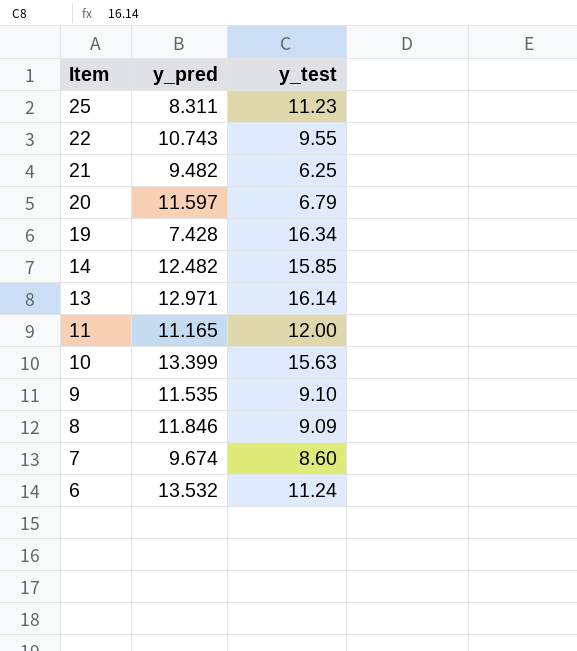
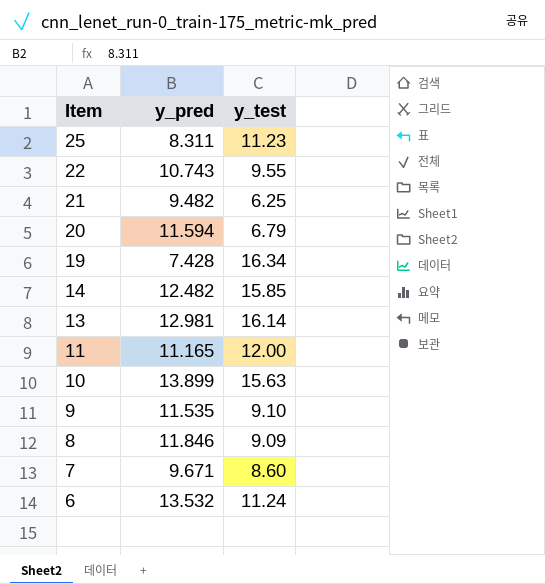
20 | y_pred: 11.597 -> 11.594
13 | y_pred: 12.971 -> 12.981
10 | y_pred: 13.399 -> 13.899
7 | y_pred: 9.674 -> 9.671

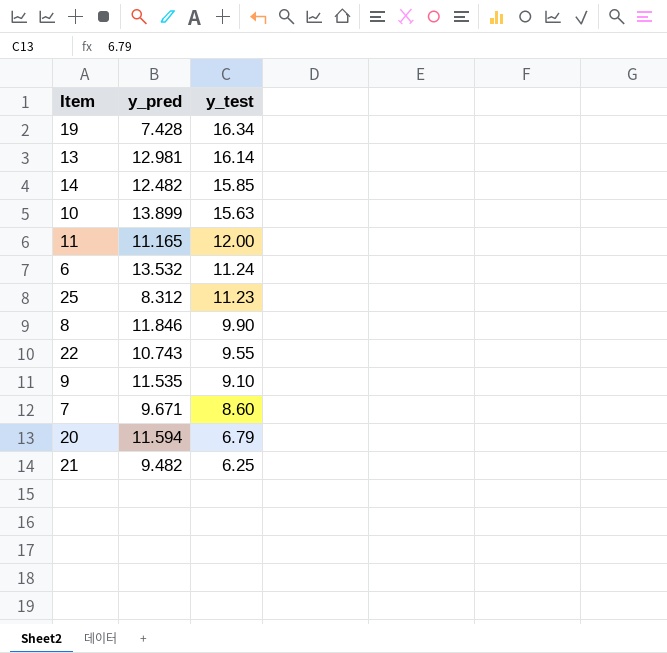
row order: Item descending -> y_test descending
25 | y_pred: 8.311 -> 8.312
8 | y_test: 9.09 -> 9.90

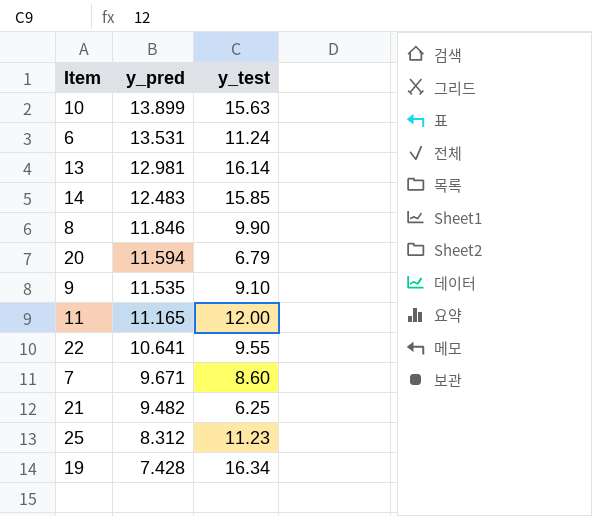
row order: y_test descending -> y_pred descending
6 | y_pred: 13.532 -> 13.531
14 | y_pred: 12.482 -> 12.483
22 | y_pred: 10.743 -> 10.641

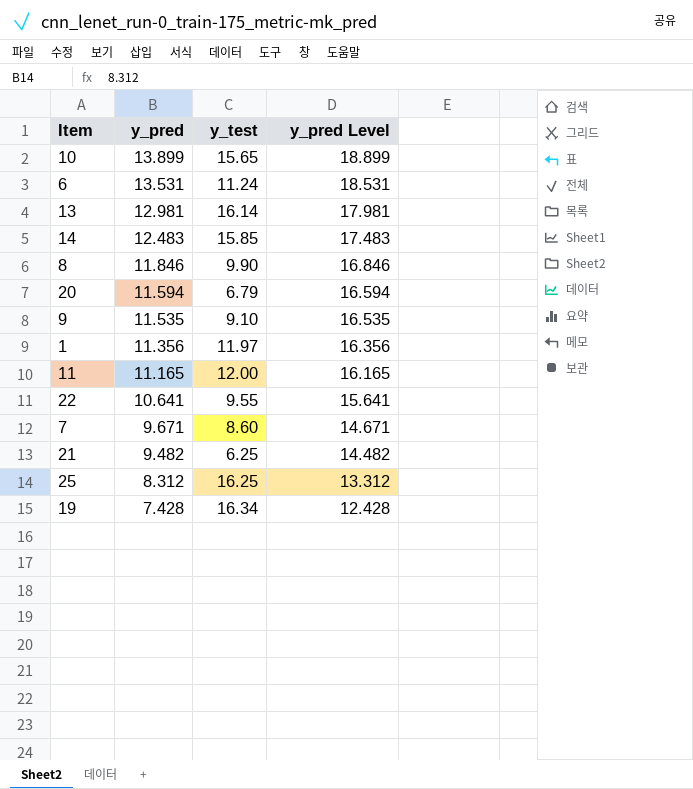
column y_pred Level | formula: none -> [y_pred] + 5
10 | y_test: 15.63 -> 15.65
row 1: none -> 11.356 | 11.97 | 16.356
25 | y_test: 11.23 -> 16.25

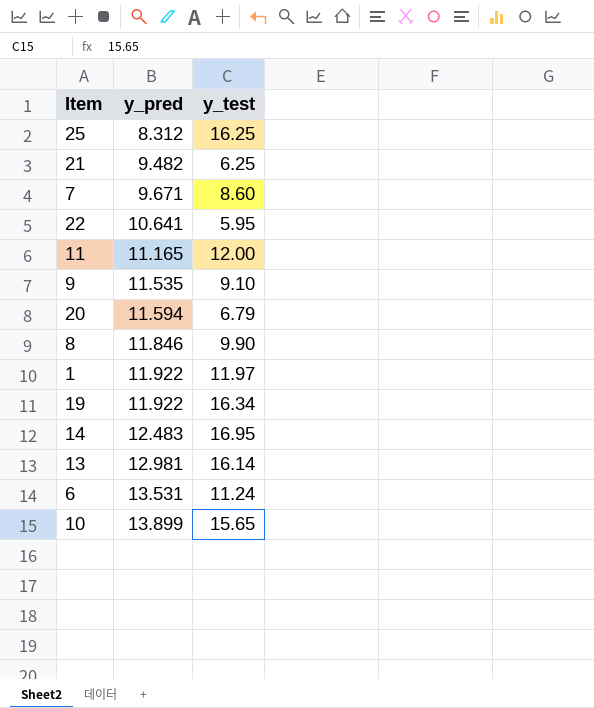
row order: y_pred descending -> y_pred ascending
column y_pred Level | formula: [y_pred] + 5 -> none
22 | y_test: 9.55 -> 5.95
1 | y_pred: 11.356 -> 11.922
19 | y_pred: 7.428 -> 11.922
14 | y_test: 15.85 -> 16.95

